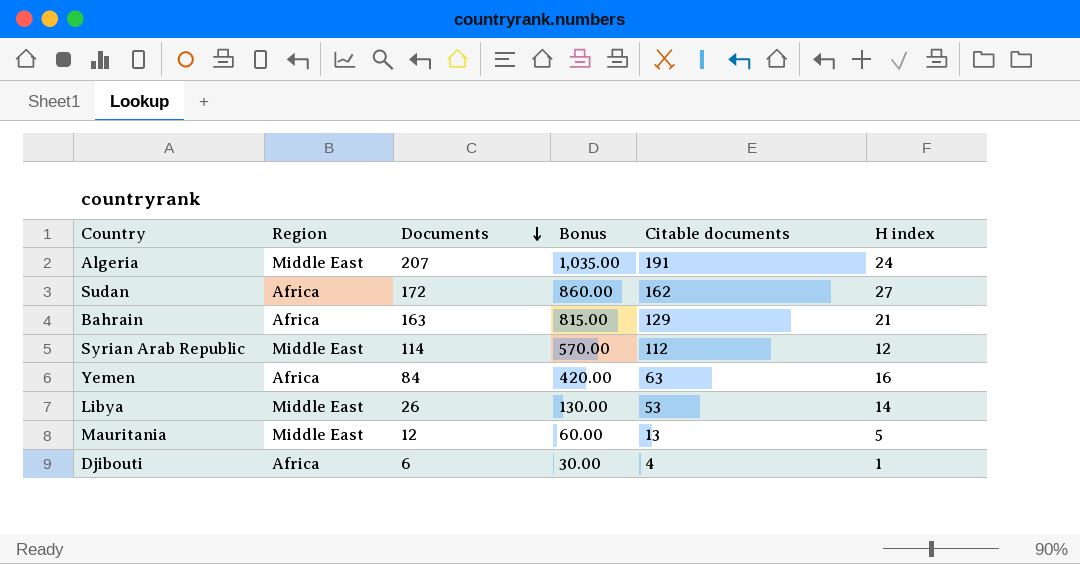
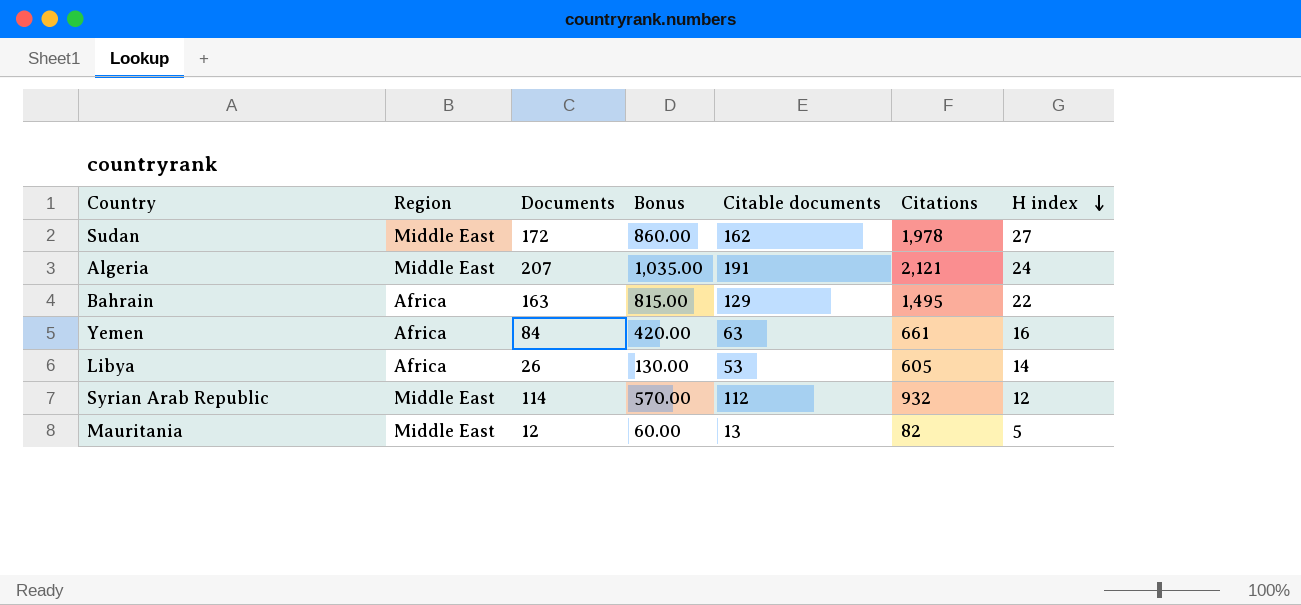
row order: Documents descending -> H index descending
column Citations | position: none -> 6
row Djibouti: Africa | 6 | 30.00 | 4 | 1 -> none
Sudan | Region: Africa -> Middle East
Bahrain | H index: 21 -> 22
Libya | Region: Middle East -> Africa

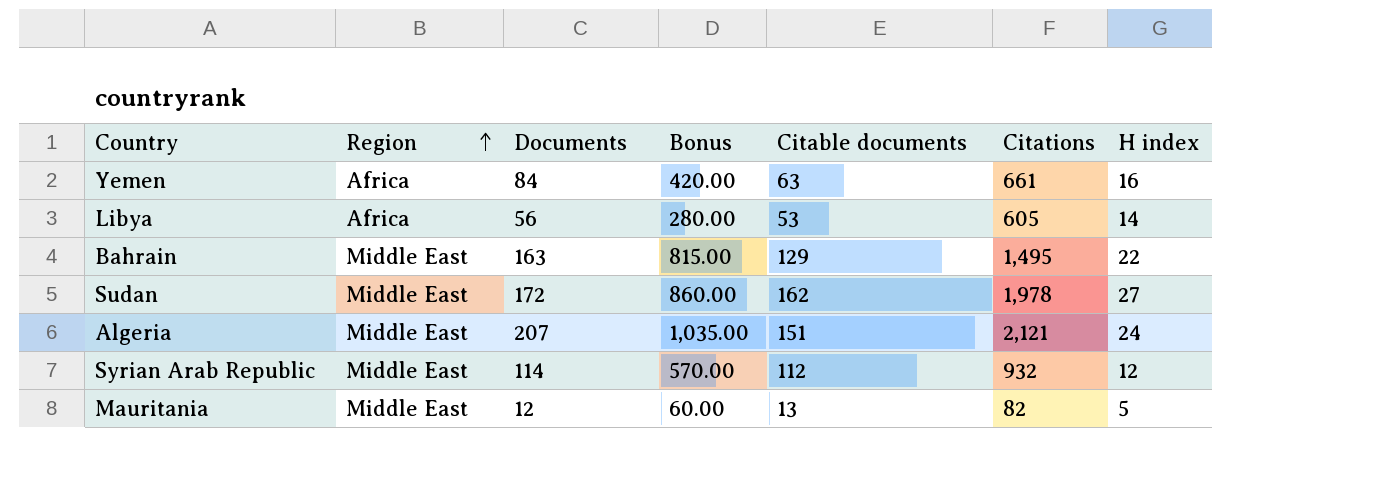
row order: H index descending -> Region ascending
Libya | Documents: 26 -> 56
Libya | Bonus: 130.00 -> 280.00
Bahrain | Region: Africa -> Middle East
Algeria | Citable documents: 191 -> 151

